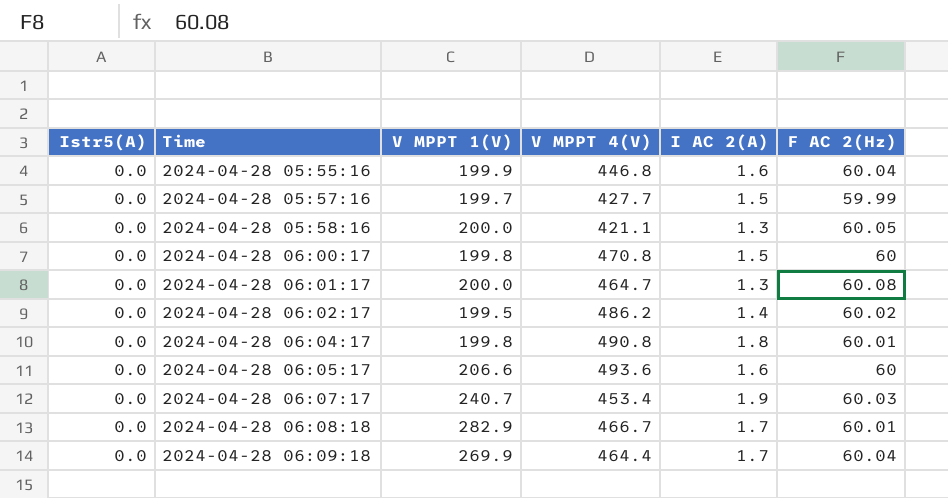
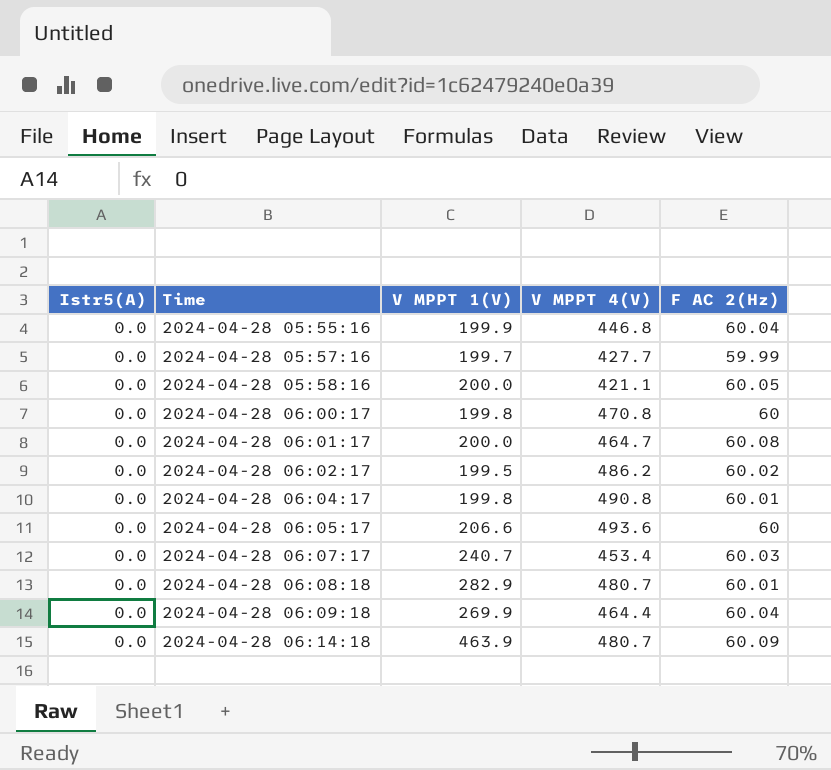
column I AC 2(A) | position: 5 -> none
2024-04-28 06:08:18 | V MPPT 4(V): 466.7 -> 480.7
row 2024-04-28 06:14:18: none -> 0.0 | 463.9 | 480.7 | 60.09

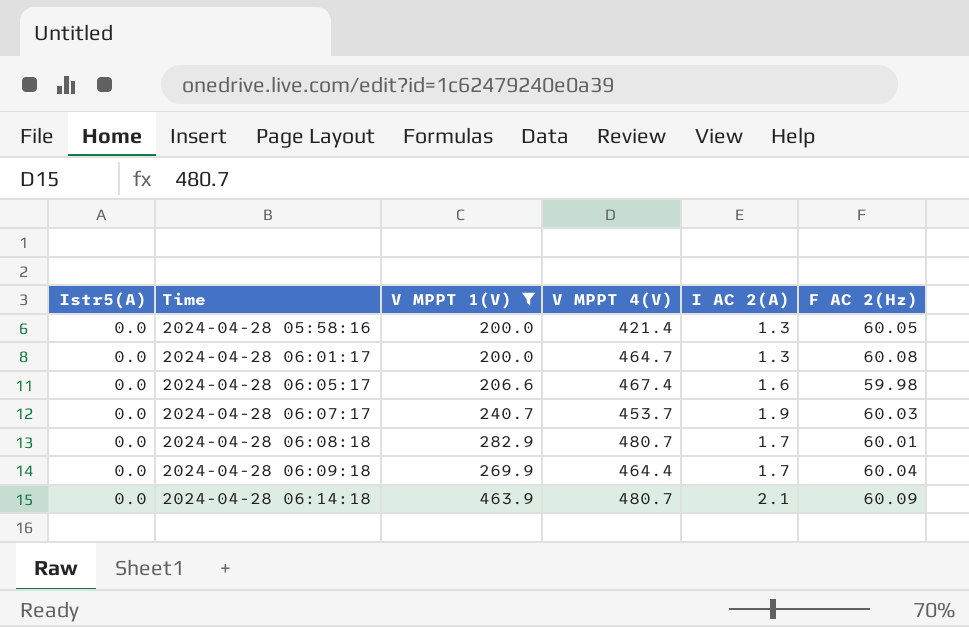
filter: none -> V MPPT 1(V) >= 200.0
column I AC 2(A) | position: none -> 5
2024-04-28 05:58:16 | V MPPT 4(V): 421.1 -> 421.4
2024-04-28 06:05:17 | V MPPT 4(V): 493.6 -> 467.4
2024-04-28 06:05:17 | F AC 2(Hz): 60 -> 59.98
2024-04-28 06:07:17 | V MPPT 4(V): 453.4 -> 453.7

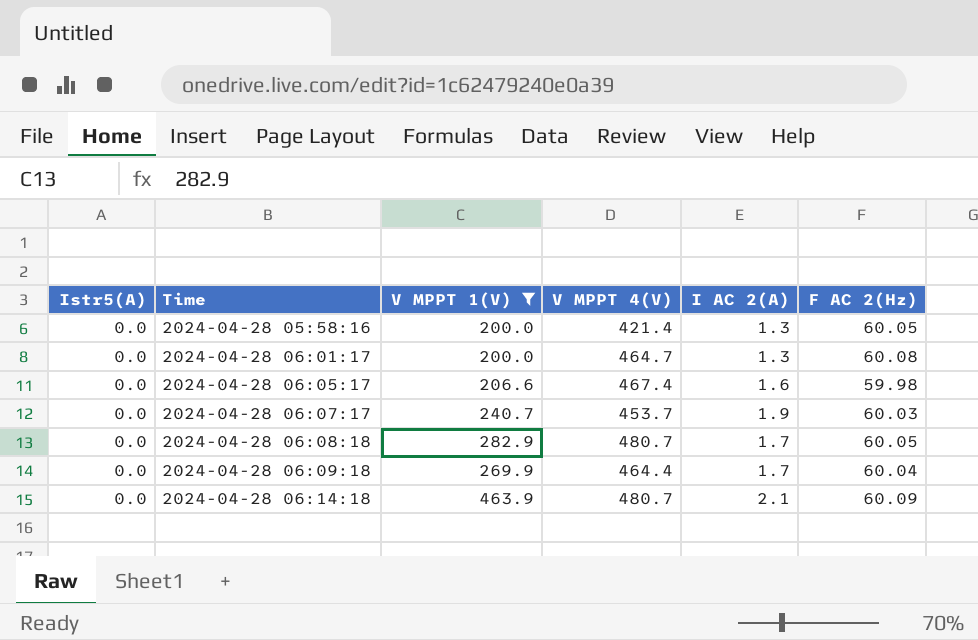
2024-04-28 06:08:18 | F AC 2(Hz): 60.01 -> 60.05

